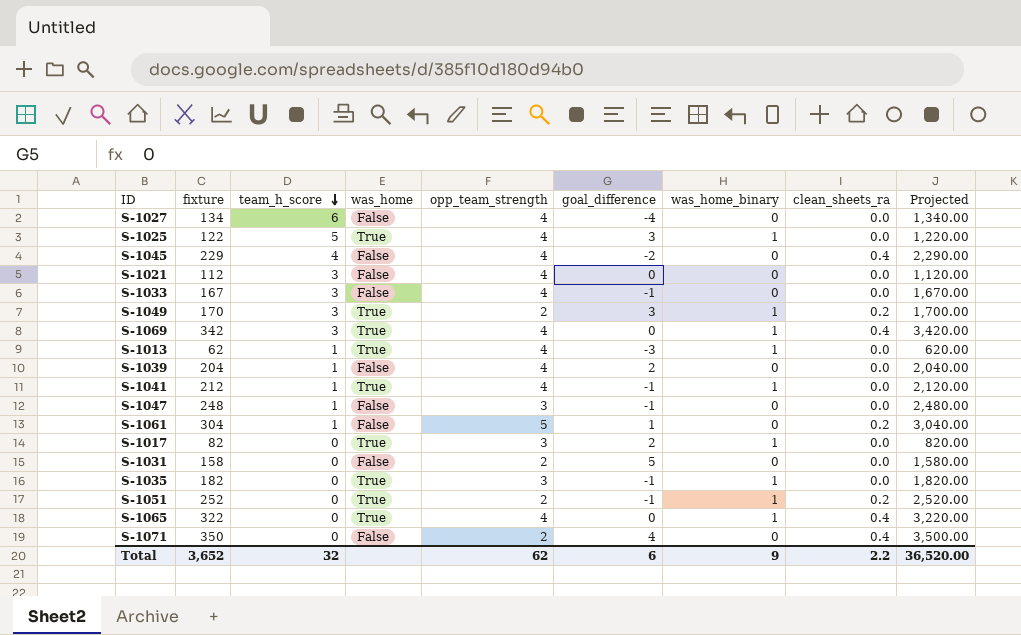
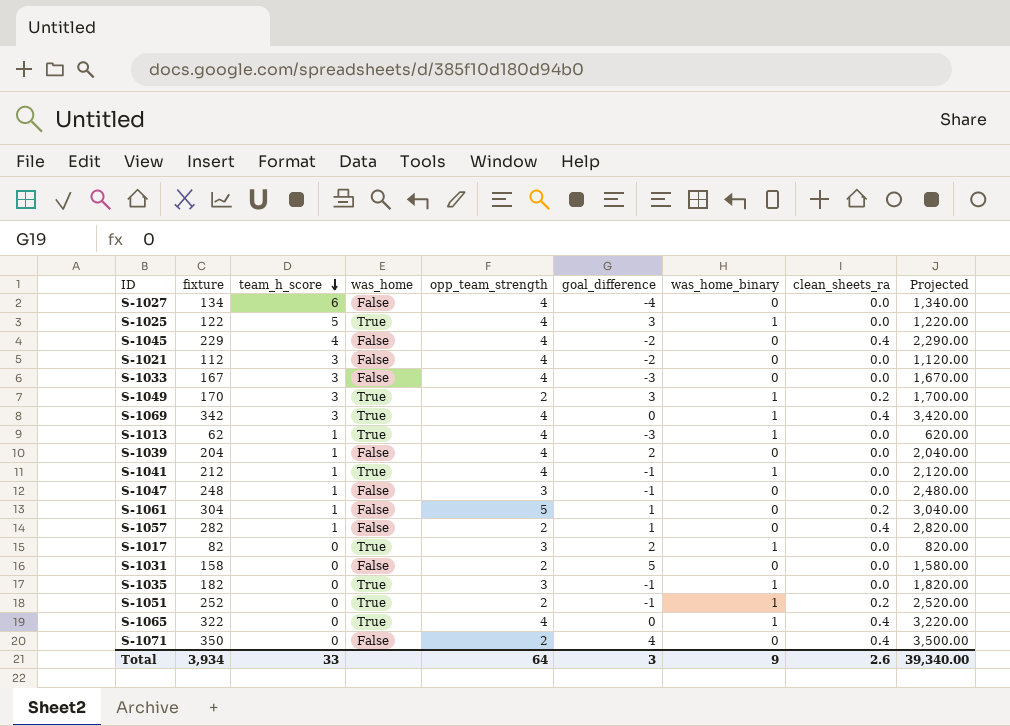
S-1021 | goal_difference: 0 -> -2
S-1033 | goal_difference: -1 -> -3
row S-1057: none -> 282 | 1 | False | 2 | 1 | 0 | 0.4 | 2,820.00
Total | fixture: 3,652 -> 3,934
Total | team_h_score: 32 -> 33
Total | opp_team_strength: 62 -> 64
Total | goal_difference: 6 -> 3
Total | clean_sheets_ra: 2.2 -> 2.6
Total | Projected: 36,520.00 -> 39,340.00

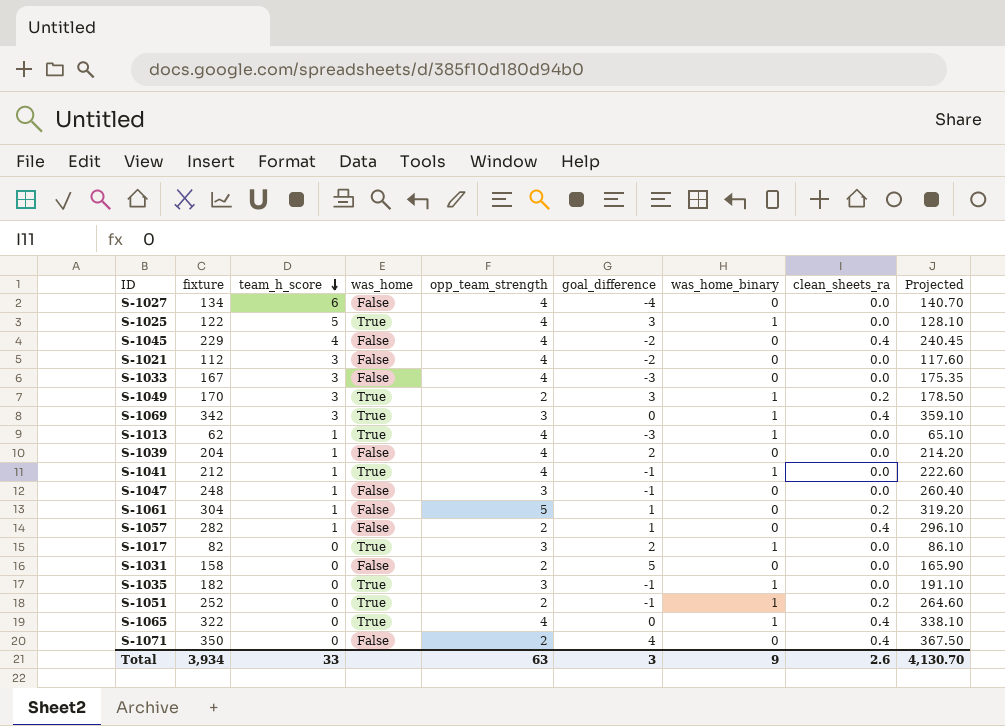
column Projected | formula: [fixture] * 10 -> [fixture] * 1.05
S-1069 | opp_team_strength: 4 -> 3
Total | opp_team_strength: 64 -> 63
Total | Projected: 39,340.00 -> 4,130.70

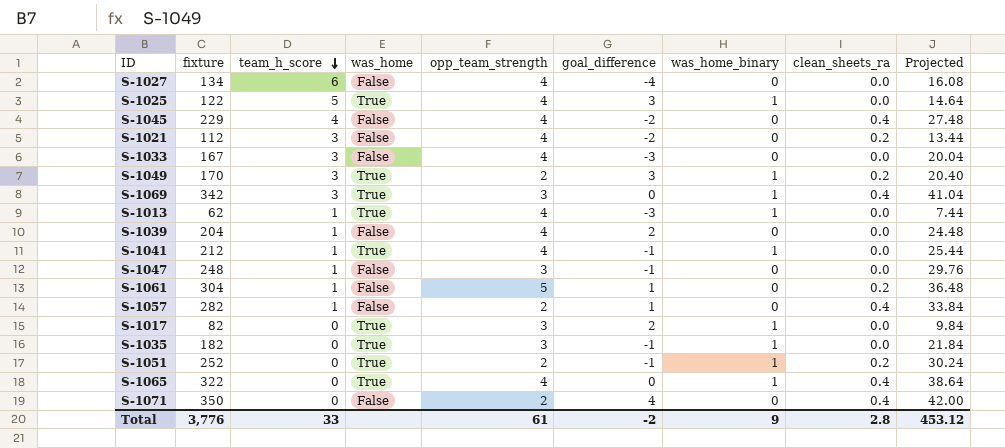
column Projected | formula: [fixture] * 1.05 -> [fixture] * 0.12
row S-1031: 158 | 0 | False | 2 | 5 | 0 | 0.0 | 165.90 -> none
S-1021 | clean_sheets_ra: 0.0 -> 0.2
Total | fixture: 3,934 -> 3,776
Total | opp_team_strength: 63 -> 61
Total | goal_difference: 3 -> -2
Total | clean_sheets_ra: 2.6 -> 2.8
Total | Projected: 4,130.70 -> 453.12

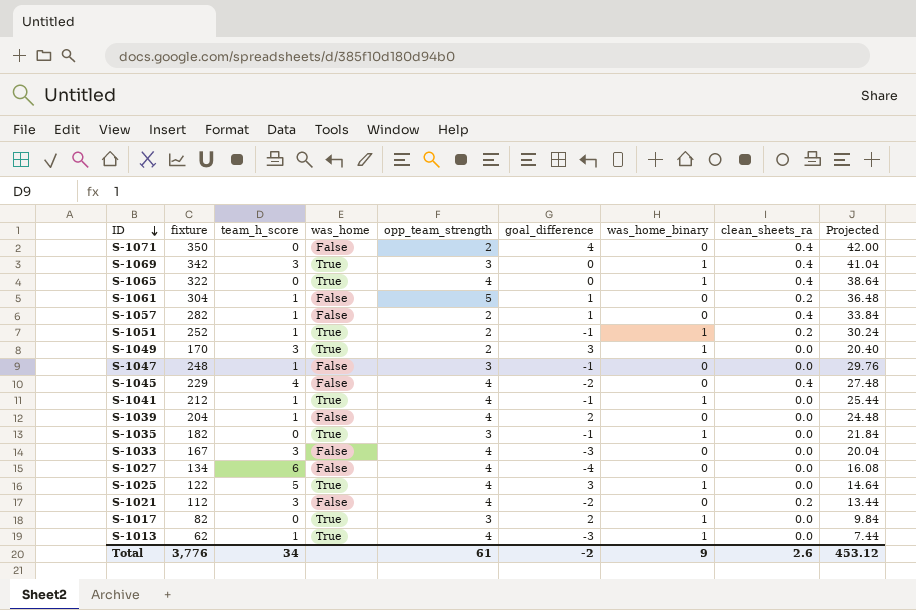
row order: team_h_score descending -> ID descending
S-1051 | team_h_score: 0 -> 1
S-1049 | clean_sheets_ra: 0.2 -> 0.0
Total | team_h_score: 33 -> 34
Total | clean_sheets_ra: 2.8 -> 2.6

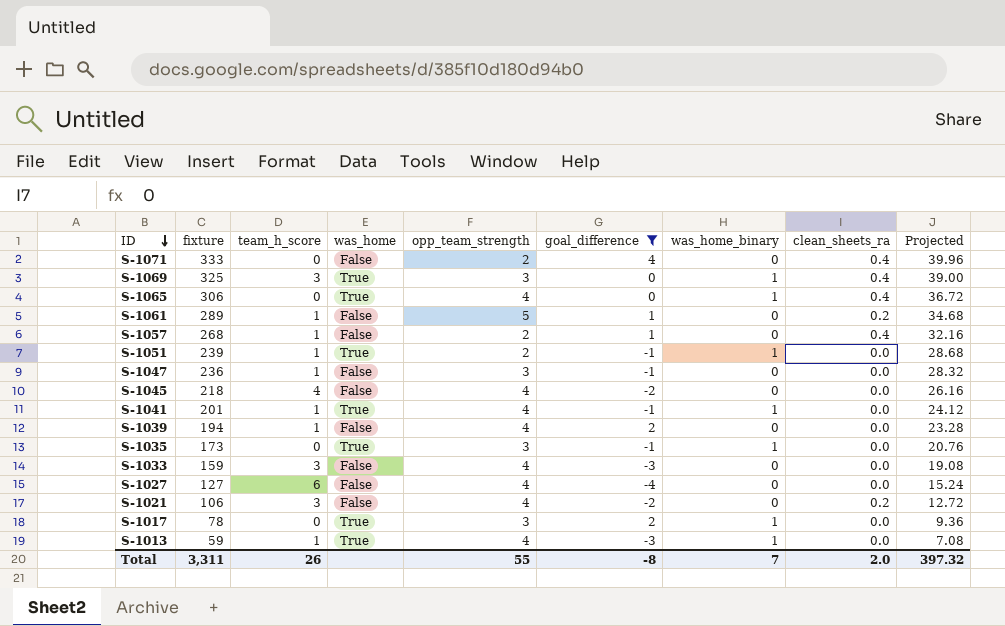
filter: none -> goal_difference != 3
S-1071 | fixture: 350 -> 333
S-1071 | Projected: 42.00 -> 39.96
S-1069 | fixture: 342 -> 325
S-1069 | Projected: 41.04 -> 39.00
S-1065 | fixture: 322 -> 306
S-1065 | Projected: 38.64 -> 36.72
S-1061 | fixture: 304 -> 289
S-1061 | Projected: 36.48 -> 34.68
S-1057 | fixture: 282 -> 268
S-1057 | Projected: 33.84 -> 32.16
S-1051 | fixture: 252 -> 239
S-1051 | clean_sheets_ra: 0.2 -> 0.0
S-1051 | Projected: 30.24 -> 28.68
S-1047 | fixture: 248 -> 236
S-1047 | Projected: 29.76 -> 28.32
S-1045 | fixture: 229 -> 218
S-1045 | clean_sheets_ra: 0.4 -> 0.0
S-1045 | Projected: 27.48 -> 26.16
S-1041 | fixture: 212 -> 201
S-1041 | Projected: 25.44 -> 24.12
S-1039 | fixture: 204 -> 194
S-1039 | Projected: 24.48 -> 23.28
S-1035 | fixture: 182 -> 173
S-1035 | Projected: 21.84 -> 20.76
S-1033 | fixture: 167 -> 159
S-1033 | Projected: 20.04 -> 19.08
S-1027 | fixture: 134 -> 127
S-1027 | Projected: 16.08 -> 15.24
S-1021 | fixture: 112 -> 106
S-1021 | Projected: 13.44 -> 12.72
S-1017 | fixture: 82 -> 78
S-1017 | Projected: 9.84 -> 9.36
S-1013 | fixture: 62 -> 59
S-1013 | Projected: 7.44 -> 7.08
Total | fixture: 3,776 -> 3,311
Total | team_h_score: 34 -> 26
Total | opp_team_strength: 61 -> 55
Total | goal_difference: -2 -> -8
Total | was_home_binary: 9 -> 7
Total | clean_sheets_ra: 2.6 -> 2.0
Total | Projected: 453.12 -> 397.32

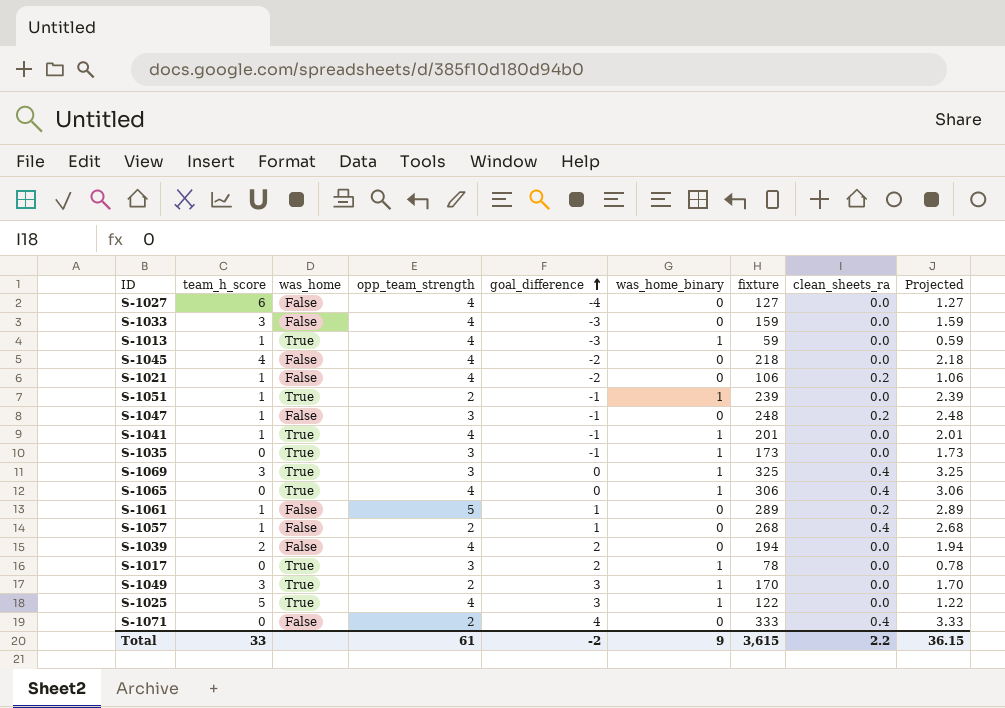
filter: goal_difference != 3 -> none
row order: ID descending -> goal_difference ascending
column fixture | position: 2 -> 7
column Projected | formula: [fixture] * 0.12 -> [fixture] * 0.01
S-1021 | team_h_score: 3 -> 1
S-1047 | fixture: 236 -> 248
S-1047 | clean_sheets_ra: 0.0 -> 0.2
S-1039 | team_h_score: 1 -> 2
Total | team_h_score: 26 -> 33
Total | opp_team_strength: 55 -> 61
Total | goal_difference: -8 -> -2
Total | was_home_binary: 7 -> 9
Total | fixture: 3,311 -> 3,615
Total | clean_sheets_ra: 2.0 -> 2.2
Total | Projected: 397.32 -> 36.15

